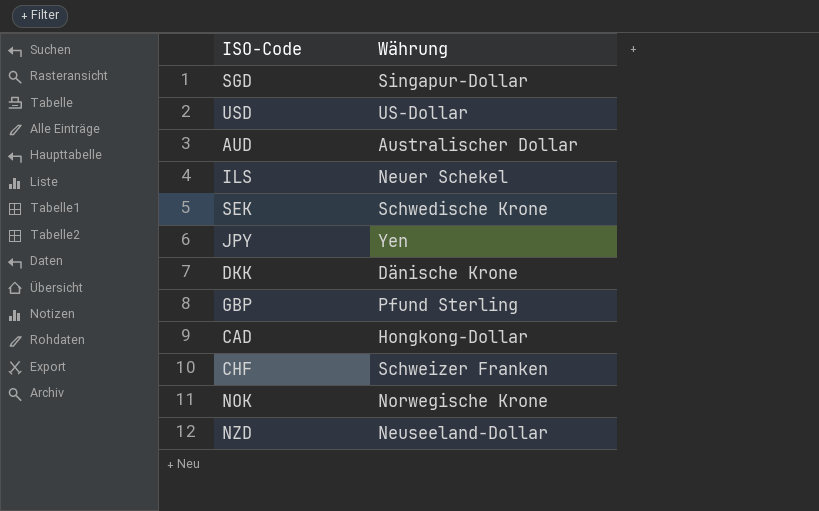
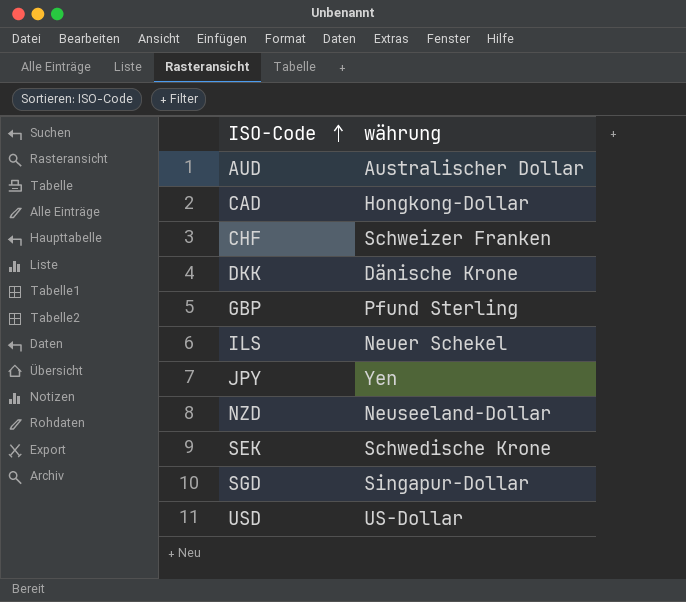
row order: none -> ISO-Code ascending
column name: Währung -> währung
row NOK: Norwegische Krone -> none

